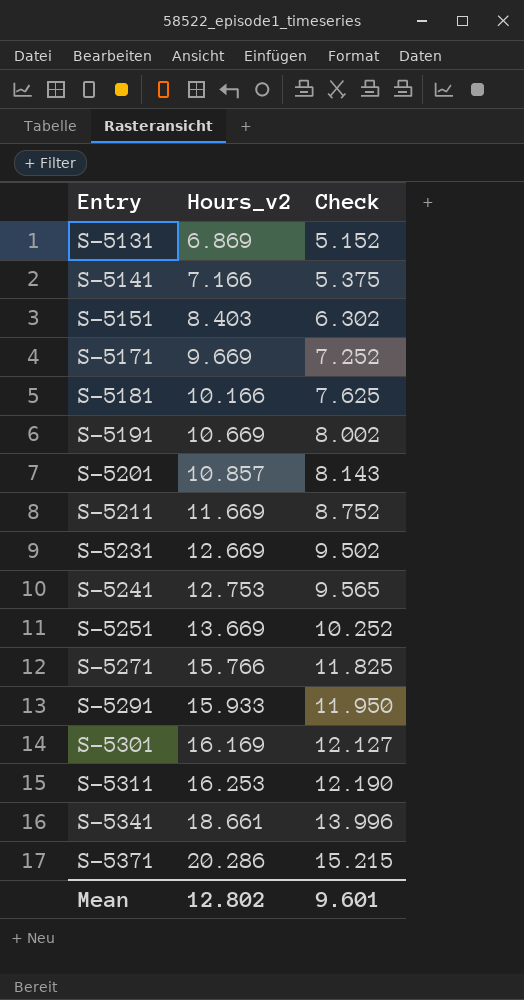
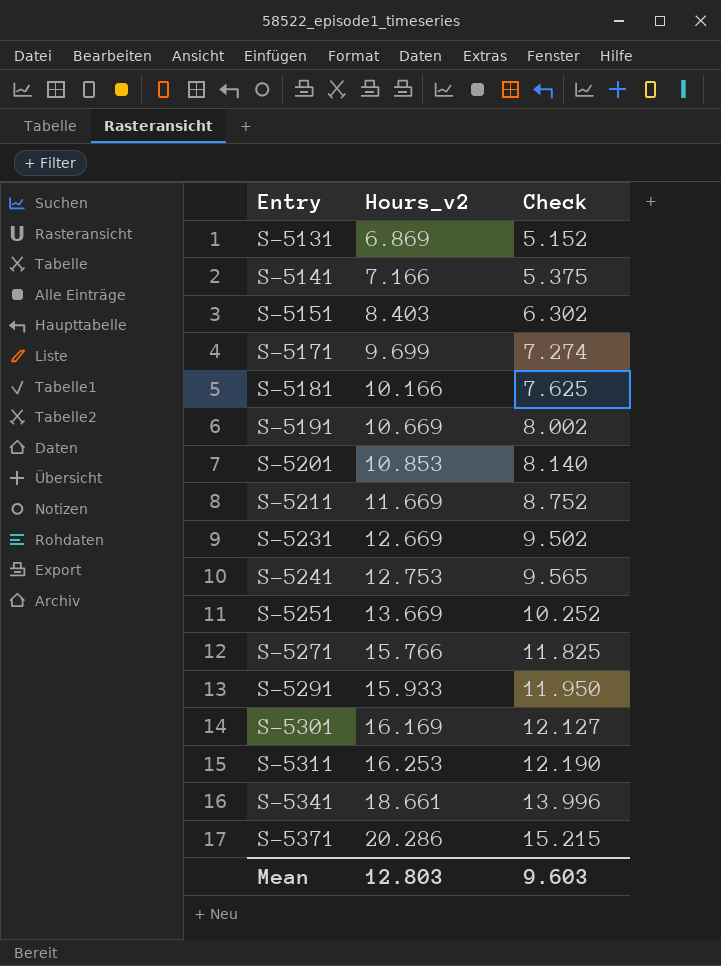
S-5171 | Hours_v2: 9.669 -> 9.699
S-5171 | Check: 7.252 -> 7.274
S-5201 | Hours_v2: 10.857 -> 10.853
S-5201 | Check: 8.143 -> 8.140
Mean | Hours_v2: 12.802 -> 12.803
Mean | Check: 9.601 -> 9.603

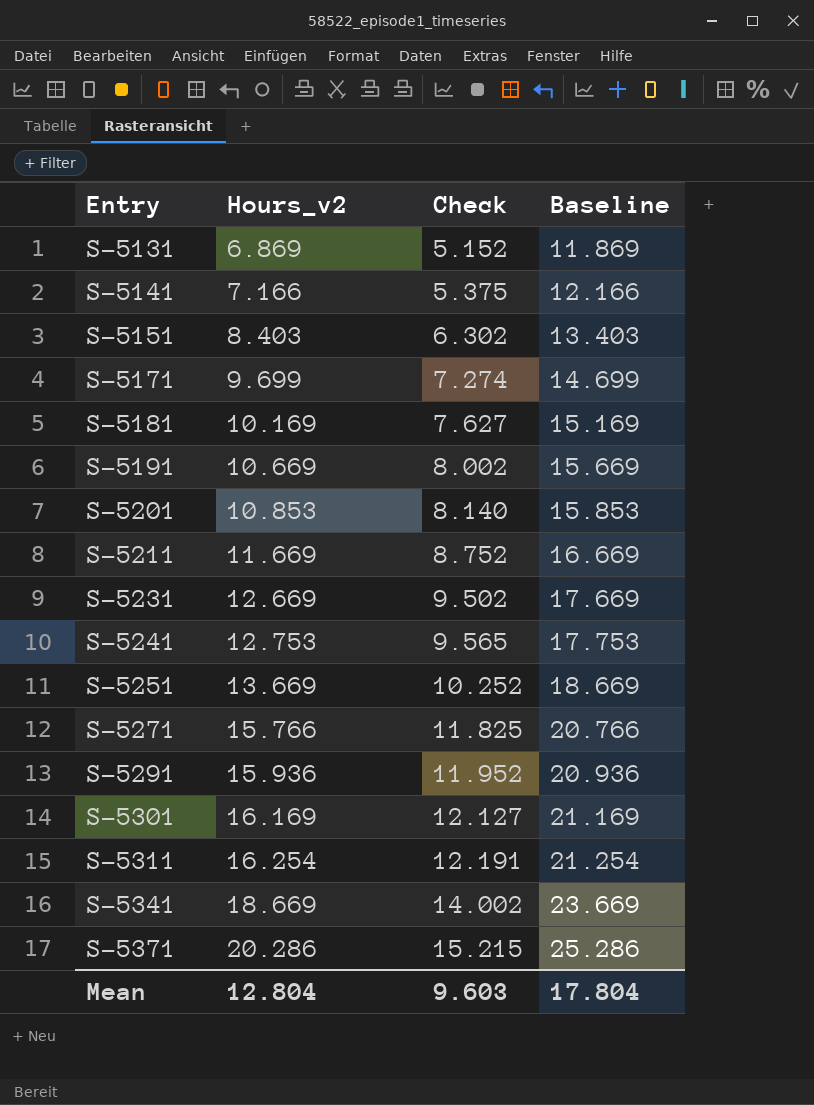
column Baseline | formula: none -> [Hours_v2] + 5
S-5181 | Hours_v2: 10.166 -> 10.169
S-5181 | Check: 7.625 -> 7.627
S-5291 | Hours_v2: 15.933 -> 15.936
S-5291 | Check: 11.950 -> 11.952
S-5311 | Hours_v2: 16.253 -> 16.254
S-5311 | Check: 12.190 -> 12.191
S-5341 | Hours_v2: 18.661 -> 18.669
S-5341 | Check: 13.996 -> 14.002
Mean | Hours_v2: 12.803 -> 12.804

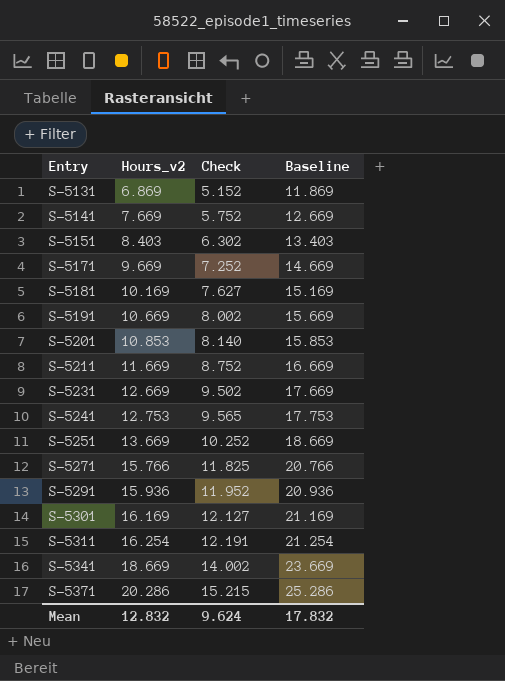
S-5141 | Hours_v2: 7.166 -> 7.669
S-5141 | Check: 5.375 -> 5.752
S-5141 | Baseline: 12.166 -> 12.669
S-5171 | Hours_v2: 9.699 -> 9.669
S-5171 | Check: 7.274 -> 7.252
S-5171 | Baseline: 14.699 -> 14.669
Mean | Hours_v2: 12.804 -> 12.832
Mean | Check: 9.603 -> 9.624
Mean | Baseline: 17.804 -> 17.832

